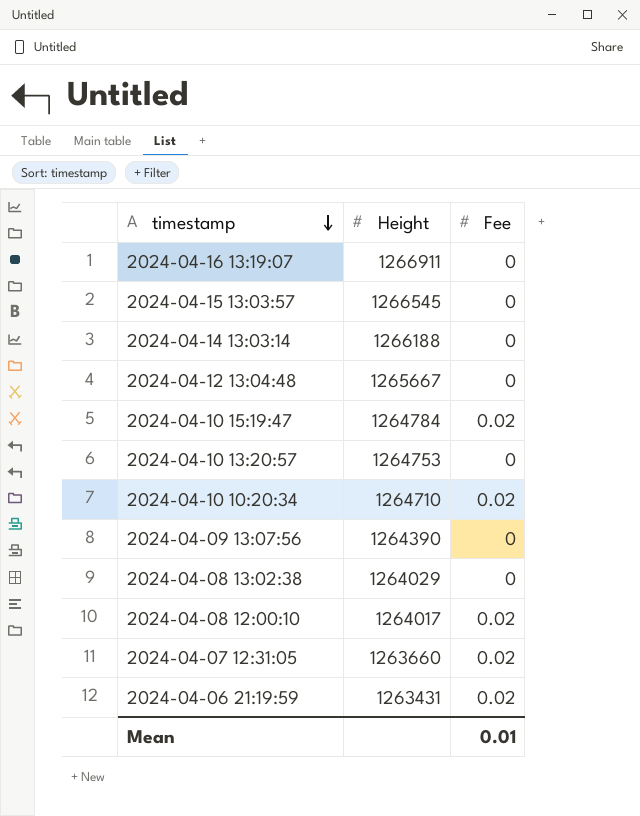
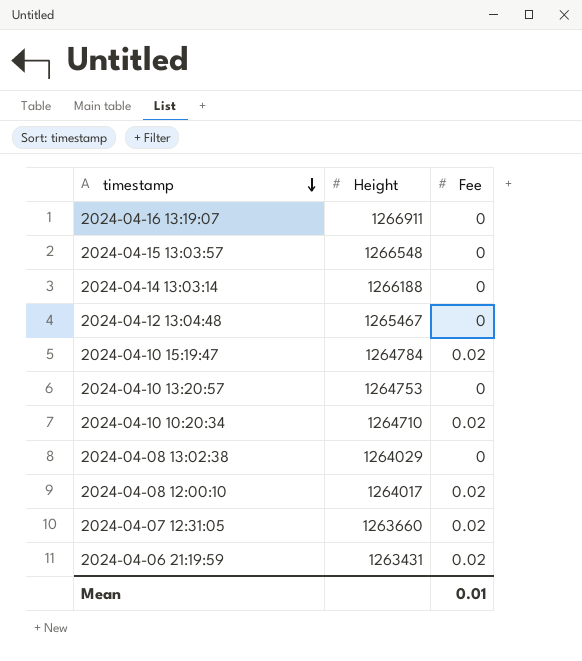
row 2024-04-09 13:07:56: 1264390 | 0 -> none
2024-04-15 13:03:57 | Height: 1266545 -> 1266548
2024-04-12 13:04:48 | Height: 1265667 -> 1265467

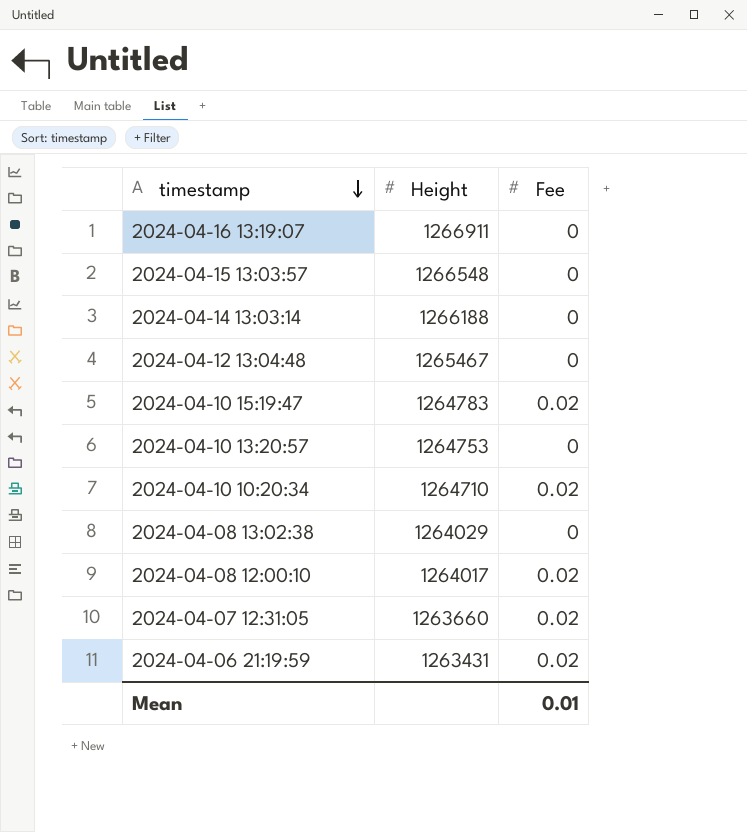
2024-04-10 15:19:47 | Height: 1264784 -> 1264783

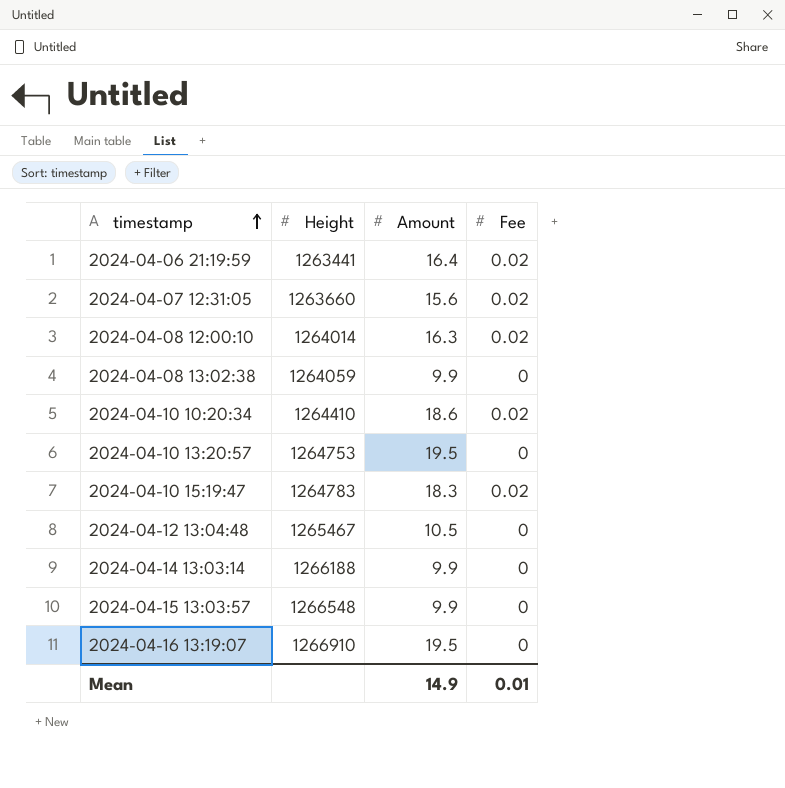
row order: timestamp descending -> timestamp ascending
column Amount | position: none -> 3
2024-04-06 21:19:59 | Height: 1263431 -> 1263441
2024-04-08 12:00:10 | Height: 1264017 -> 1264014
2024-04-08 13:02:38 | Height: 1264029 -> 1264059
2024-04-10 10:20:34 | Height: 1264710 -> 1264410
2024-04-16 13:19:07 | Height: 1266911 -> 1266910

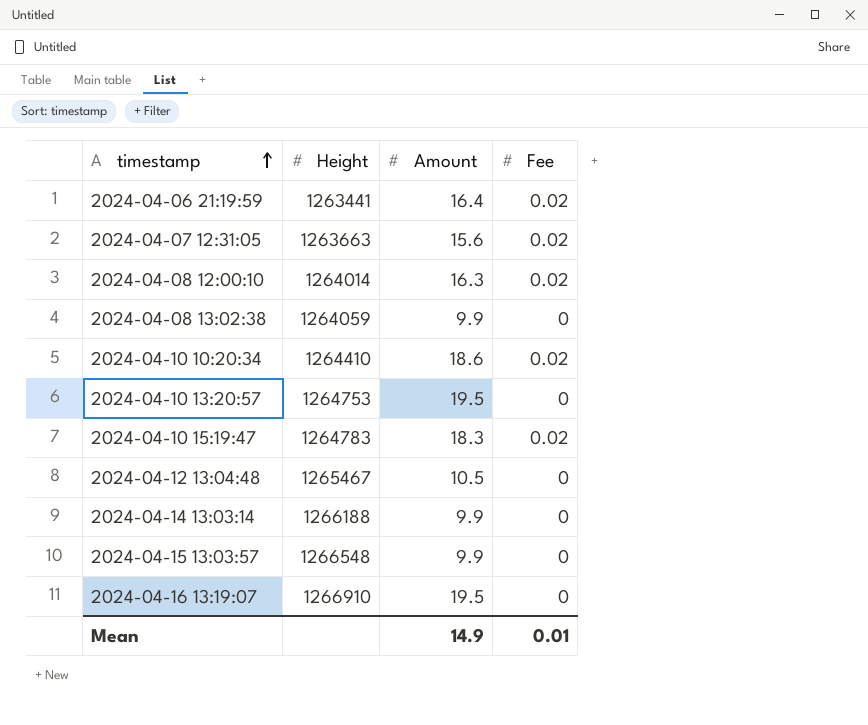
2024-04-07 12:31:05 | Height: 1263660 -> 1263663

